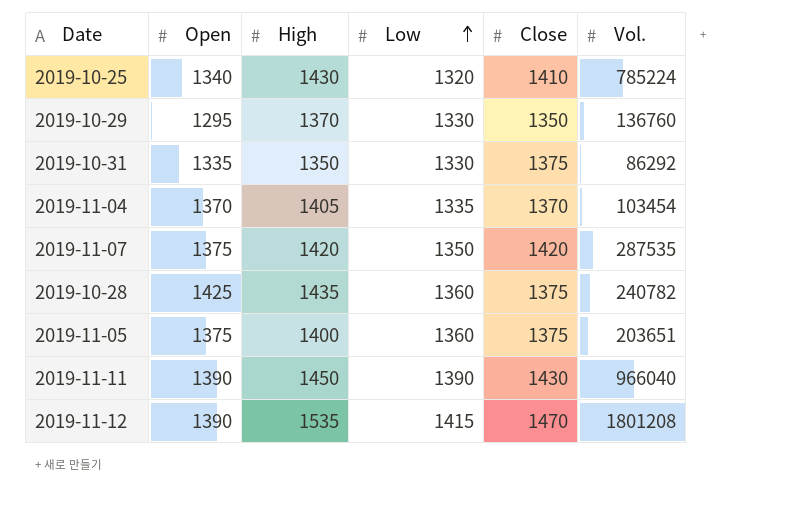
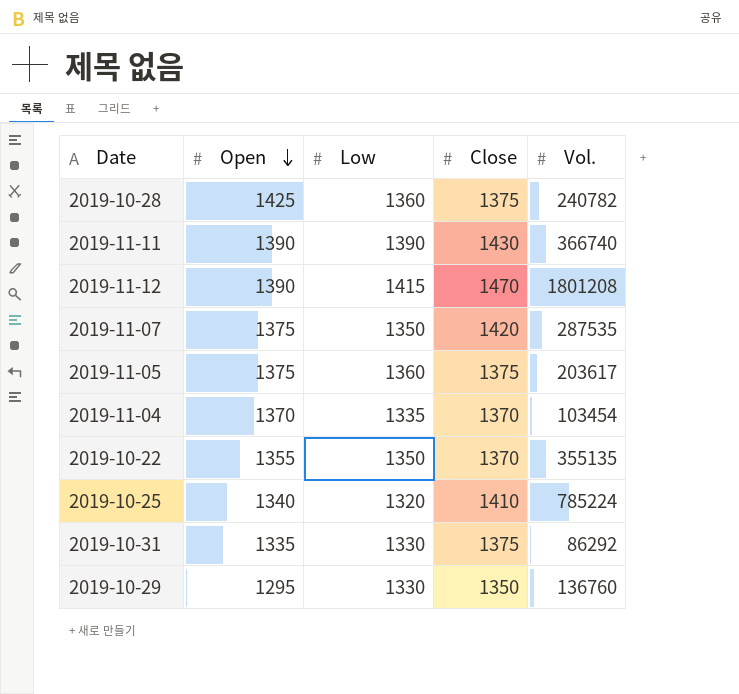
row order: Low ascending -> Open descending
column High | position: 3 -> none
2019-11-11 | Vol.: 966040 -> 366740
2019-11-05 | Vol.: 203651 -> 203617
row 2019-10-22: none -> 1355 | 1350 | 1370 | 355135

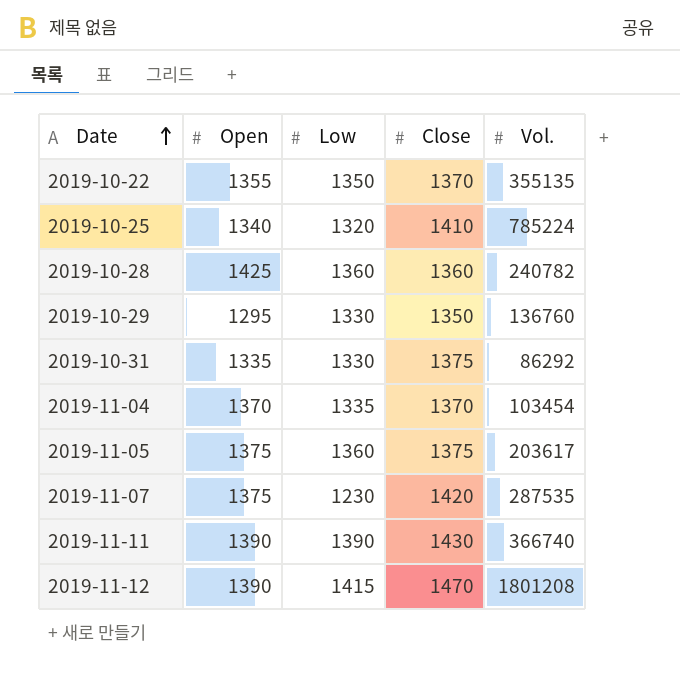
row order: Open descending -> Date ascending
2019-10-28 | Close: 1375 -> 1360
2019-11-07 | Low: 1350 -> 1230

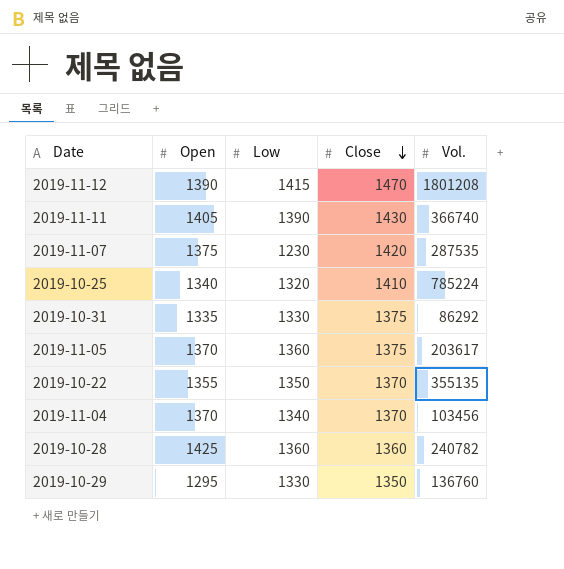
row order: Date ascending -> Close descending
2019-11-11 | Open: 1390 -> 1405
2019-11-05 | Open: 1375 -> 1370
2019-11-04 | Low: 1335 -> 1340
2019-11-04 | Vol.: 103454 -> 103456

